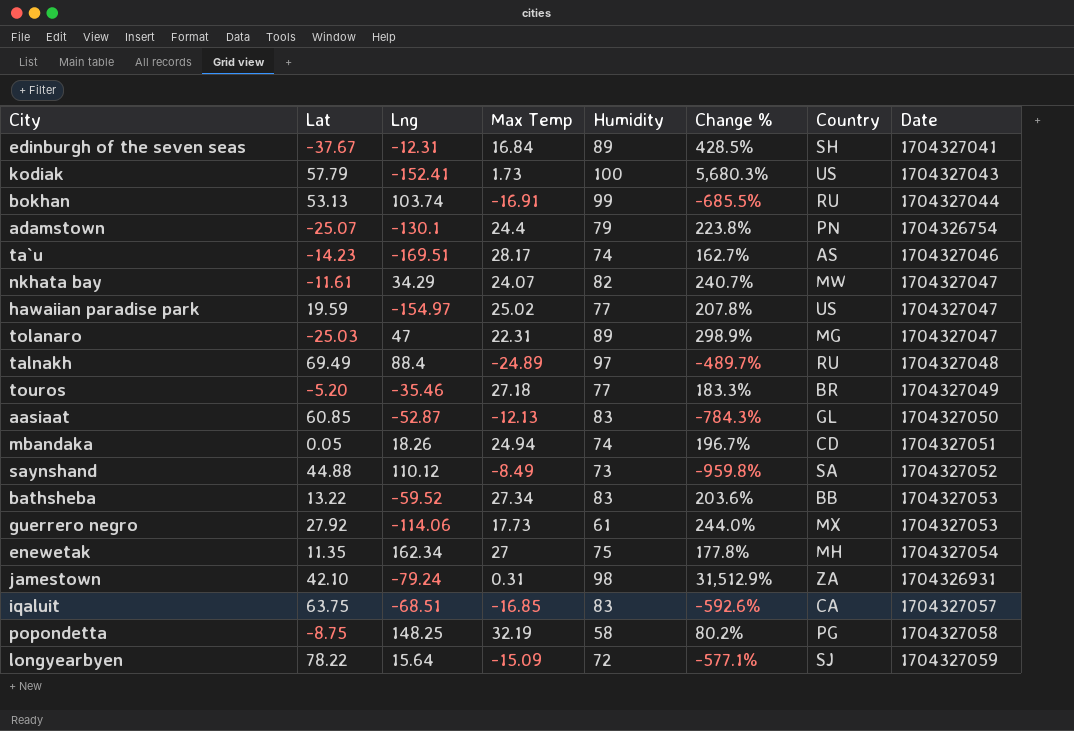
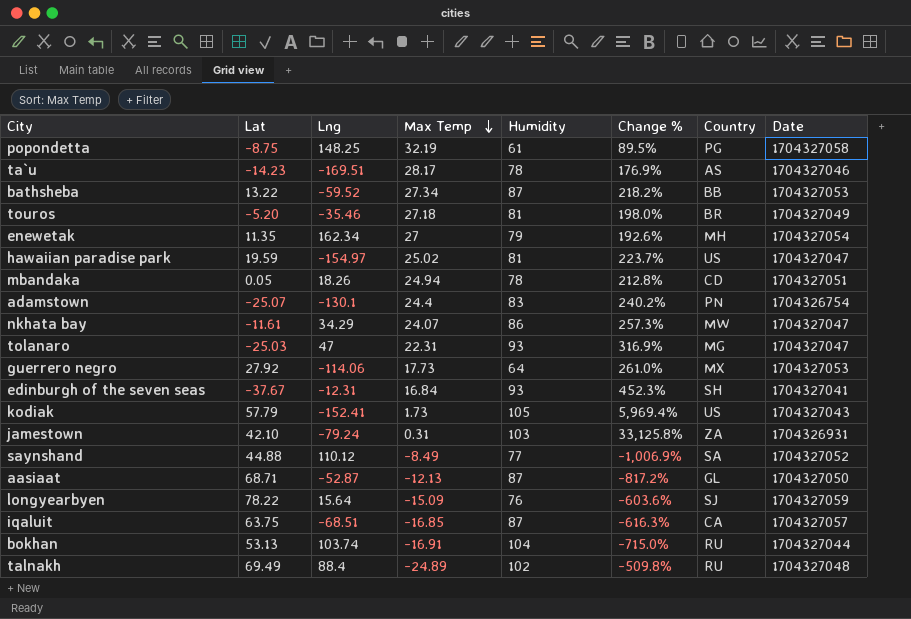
row order: none -> Max Temp descending
popondetta | Humidity: 58 -> 61
popondetta | Change %: 80.2% -> 89.5%
ta`u | Humidity: 74 -> 78
ta`u | Change %: 162.7% -> 176.9%
bathsheba | Humidity: 83 -> 87
bathsheba | Change %: 203.6% -> 218.2%
touros | Humidity: 77 -> 81
touros | Change %: 183.3% -> 198.0%
enewetak | Humidity: 75 -> 79
enewetak | Change %: 177.8% -> 192.6%
hawaiian paradise park | Humidity: 77 -> 81
hawaiian paradise park | Change %: 207.8% -> 223.7%
mbandaka | Humidity: 74 -> 78
mbandaka | Change %: 196.7% -> 212.8%
adamstown | Humidity: 79 -> 83
adamstown | Change %: 223.8% -> 240.2%
nkhata bay | Humidity: 82 -> 86
nkhata bay | Change %: 240.7% -> 257.3%
tolanaro | Humidity: 89 -> 93
tolanaro | Change %: 298.9% -> 316.9%
guerrero negro | Humidity: 61 -> 64
guerrero negro | Change %: 244.0% -> 261.0%
edinburgh of the seven seas | Humidity: 89 -> 93
edinburgh of the seven seas | Change %: 428.5% -> 452.3%
kodiak | Humidity: 100 -> 105
kodiak | Change %: 5,680.3% -> 5,969.4%
jamestown | Humidity: 98 -> 103
jamestown | Change %: 31,512.9% -> 33,125.8%
saynshand | Humidity: 73 -> 77
saynshand | Change %: -959.8% -> -1,006.9%
aasiaat | Lat: 60.85 -> 68.71
aasiaat | Humidity: 83 -> 87
aasiaat | Change %: -784.3% -> -817.2%
longyearbyen | Humidity: 72 -> 76
longyearbyen | Change %: -577.1% -> -603.6%
iqaluit | Humidity: 83 -> 87
iqaluit | Change %: -592.6% -> -616.3%
bokhan | Humidity: 99 -> 104
bokhan | Change %: -685.5% -> -715.0%
talnakh | Humidity: 97 -> 102
talnakh | Change %: -489.7% -> -509.8%

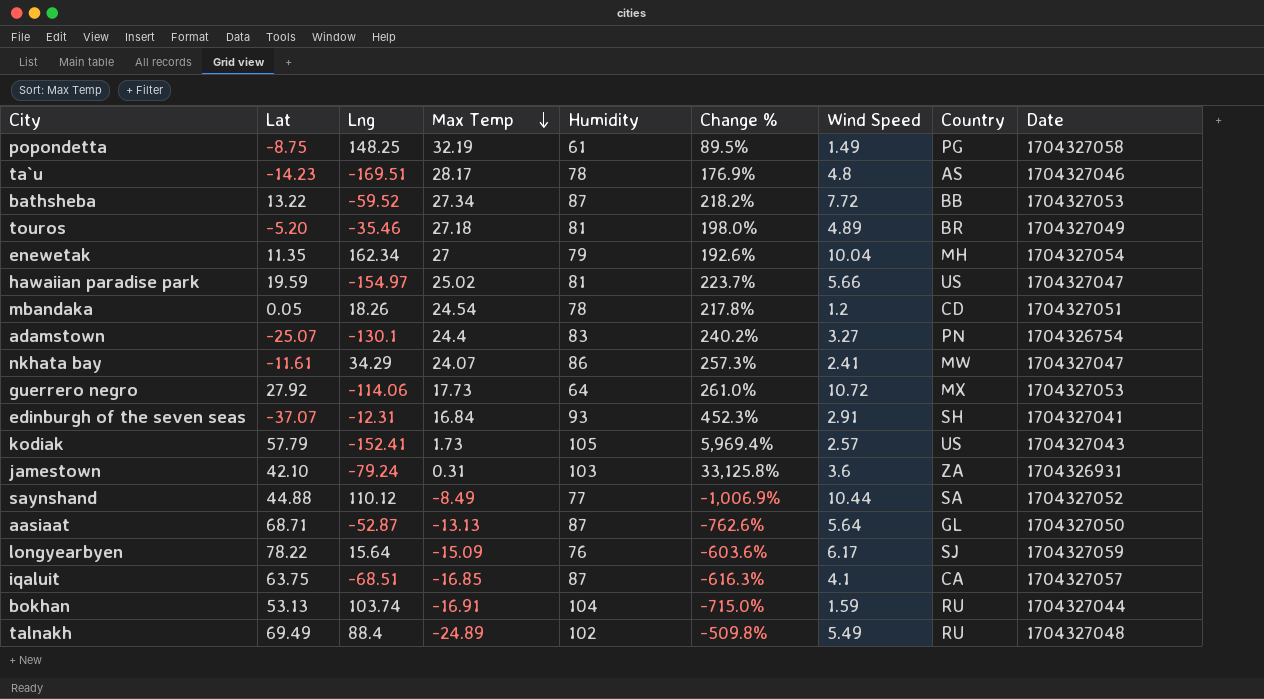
column Wind Speed | position: none -> 7
row tolanaro: -25.03 | 47 | 22.31 | 93 | 316.9% | MG | 1704327047 -> none
mbandaka | Max Temp: 24.94 -> 24.54
mbandaka | Change %: 212.8% -> 217.8%
edinburgh of the seven seas | Lat: -37.67 -> -37.07
aasiaat | Max Temp: -12.13 -> -13.13
aasiaat | Change %: -817.2% -> -762.6%

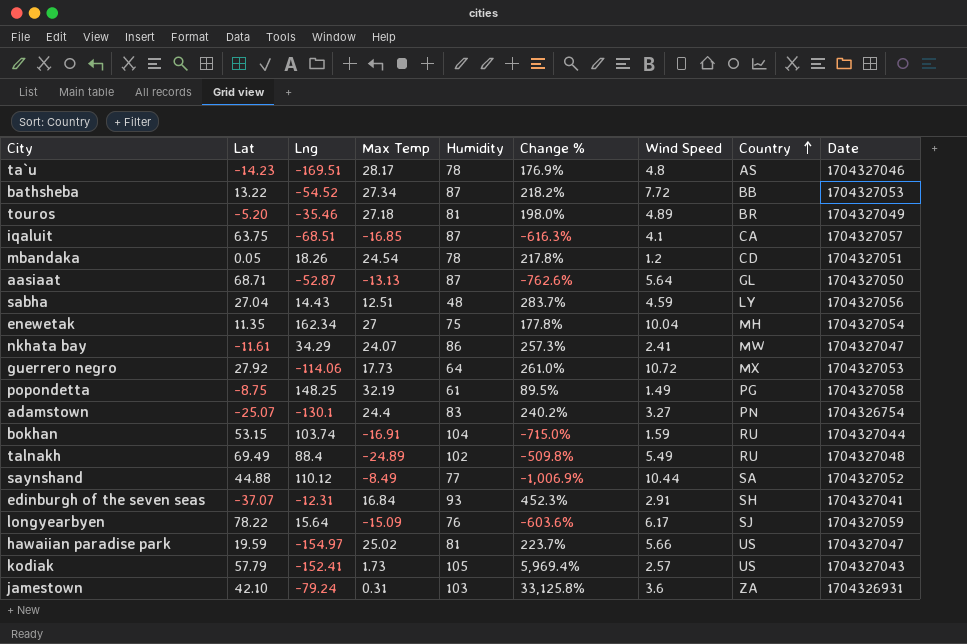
row order: Max Temp descending -> Country ascending
bathsheba | Lng: -59.52 -> -54.52
row sabha: none -> 27.04 | 14.43 | 12.51 | 48 | 283.7% | 4.59 | LY | 1704327056
enewetak | Humidity: 79 -> 75
enewetak | Change %: 192.6% -> 177.8%
bokhan | Lat: 53.13 -> 53.15

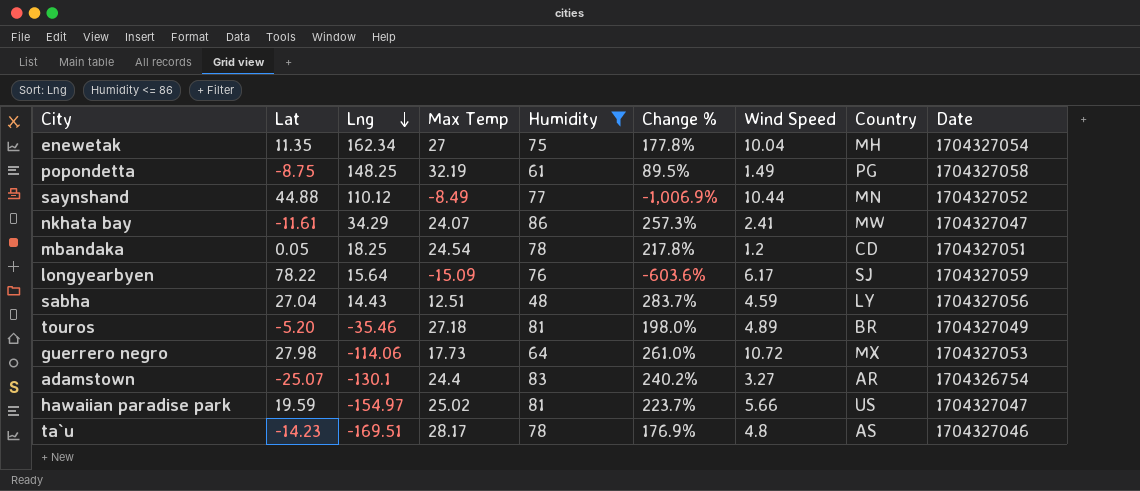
filter: none -> Humidity <= 86
row order: Country ascending -> Lng descending
saynshand | Country: SA -> MN
mbandaka | Lng: 18.26 -> 18.25
guerrero negro | Lat: 27.92 -> 27.98
adamstown | Country: PN -> AR

